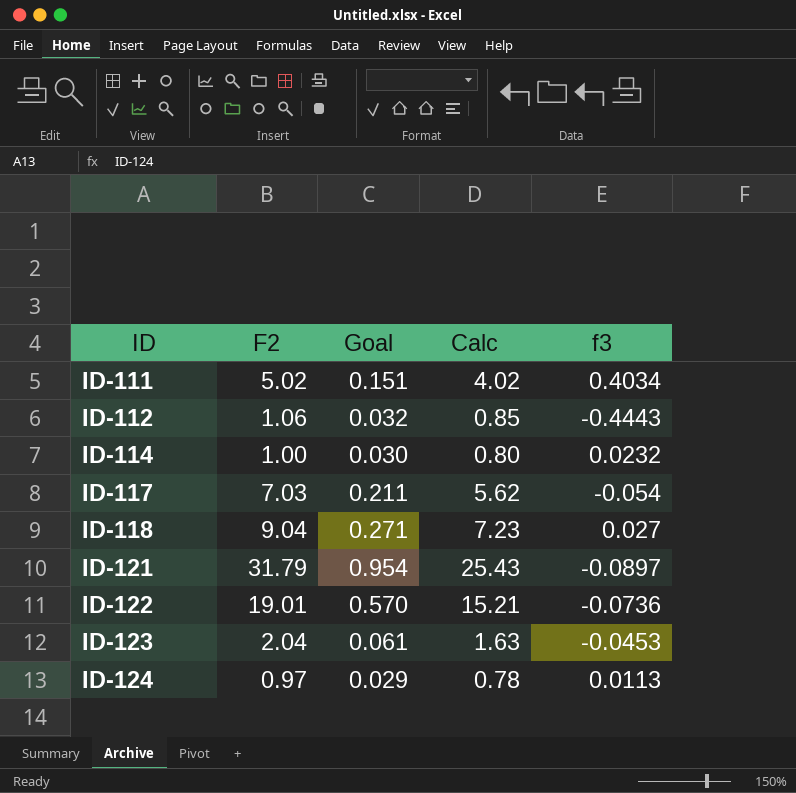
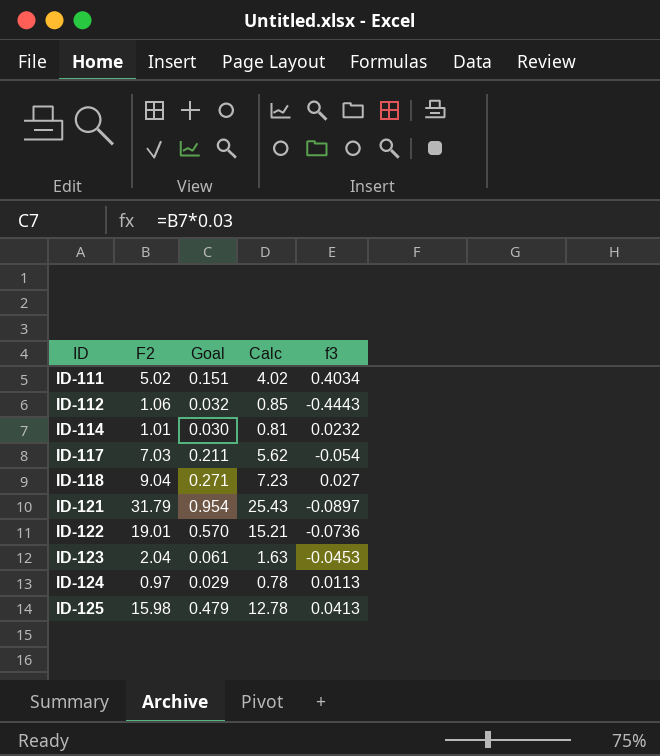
ID-114 | F2: 1.00 -> 1.01
ID-114 | Calc: 0.80 -> 0.81
row ID-125: none -> 15.98 | 0.479 | 12.78 | 0.0413

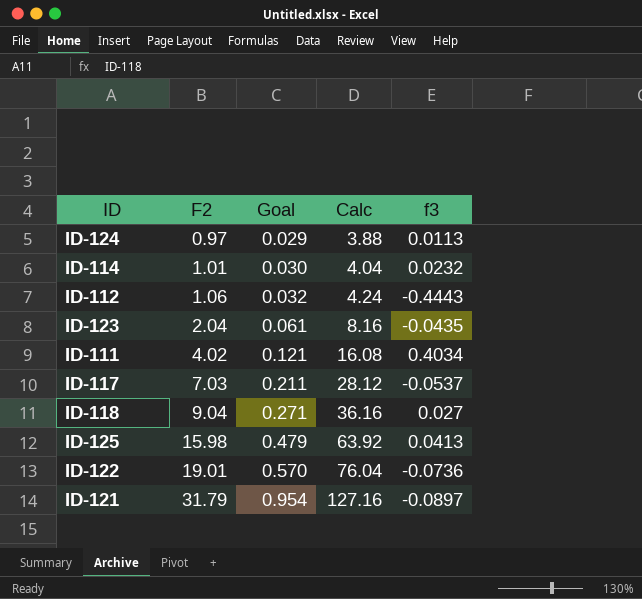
row order: ID ascending -> F2 ascending
column Calc | formula: [F2] * 0.8 -> [F2] * 4
ID-123 | f3: -0.0453 -> -0.0435
ID-111 | F2: 5.02 -> 4.02
ID-111 | Goal: 0.151 -> 0.121
ID-117 | f3: -0.054 -> -0.0537

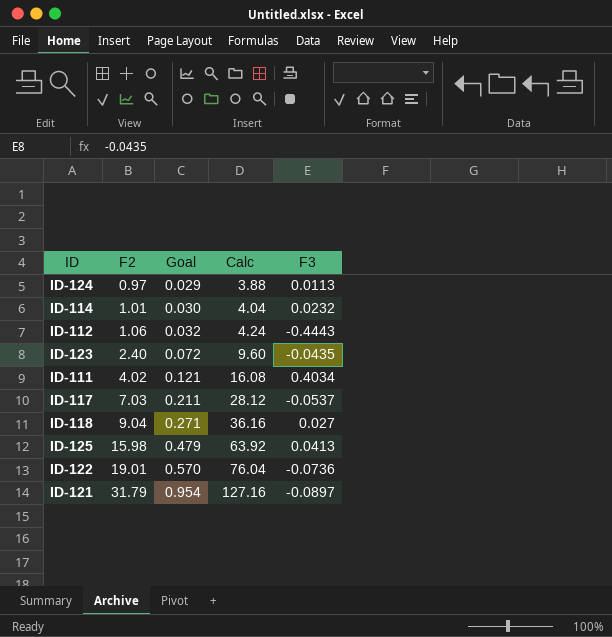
column name: f3 -> F3
ID-123 | F2: 2.04 -> 2.40
ID-123 | Goal: 0.061 -> 0.072
ID-123 | Calc: 8.16 -> 9.60

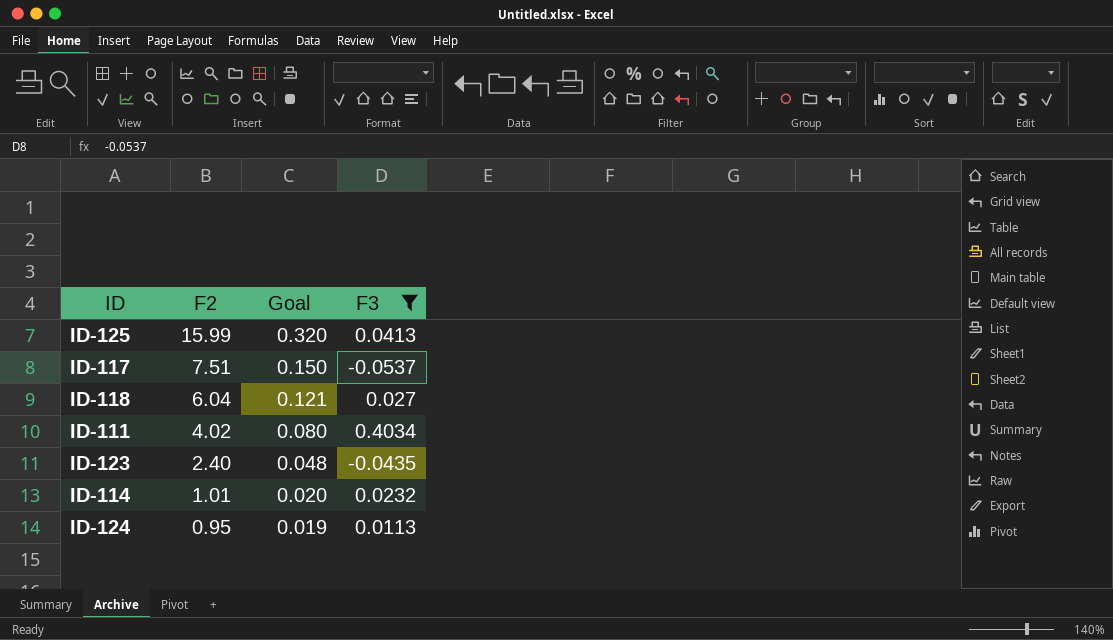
filter: none -> F3 >= -0.0537
row order: F2 ascending -> F2 descending
column Calc | formula: [F2] * 4 -> none
column Goal | formula: [F2] * 0.03 -> [F2] * 0.02
ID-125 | F2: 15.98 -> 15.99
ID-117 | F2: 7.03 -> 7.51
ID-118 | F2: 9.04 -> 6.04
ID-124 | F2: 0.97 -> 0.95

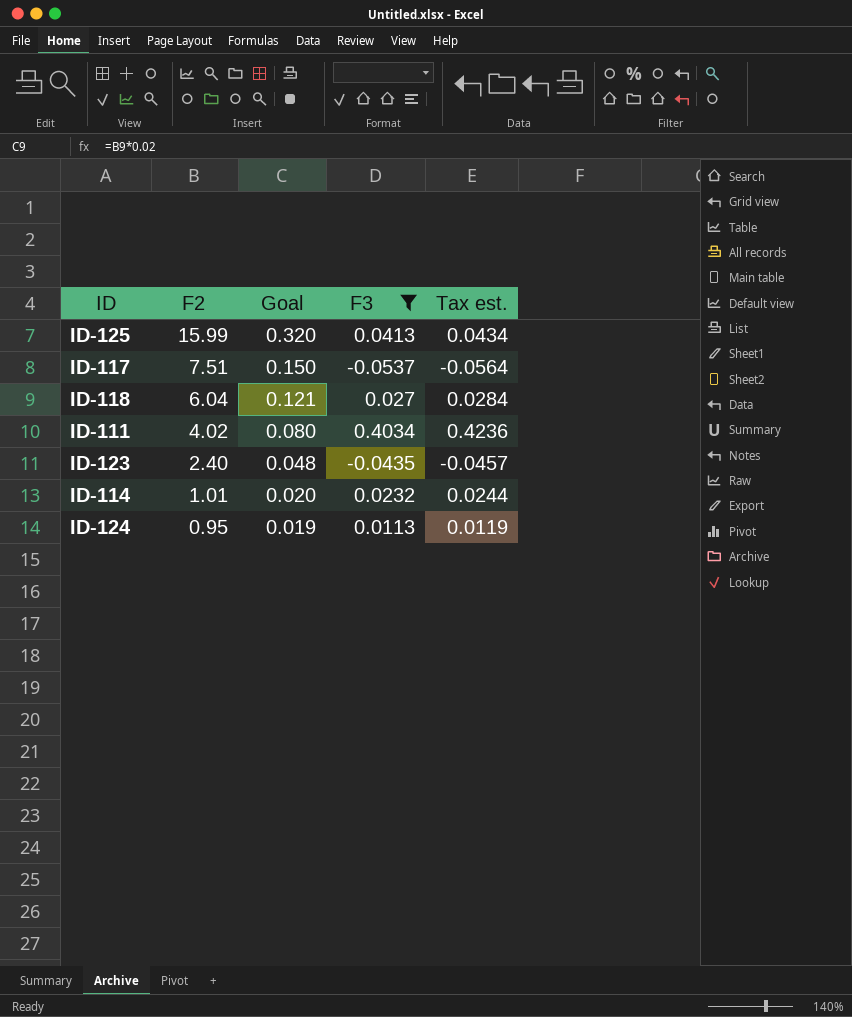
column Tax est. | formula: none -> [F3] * 1.05

